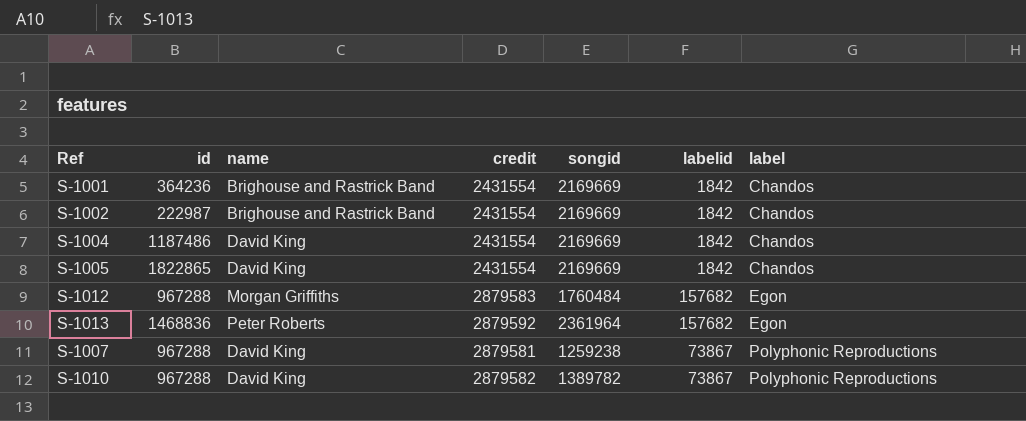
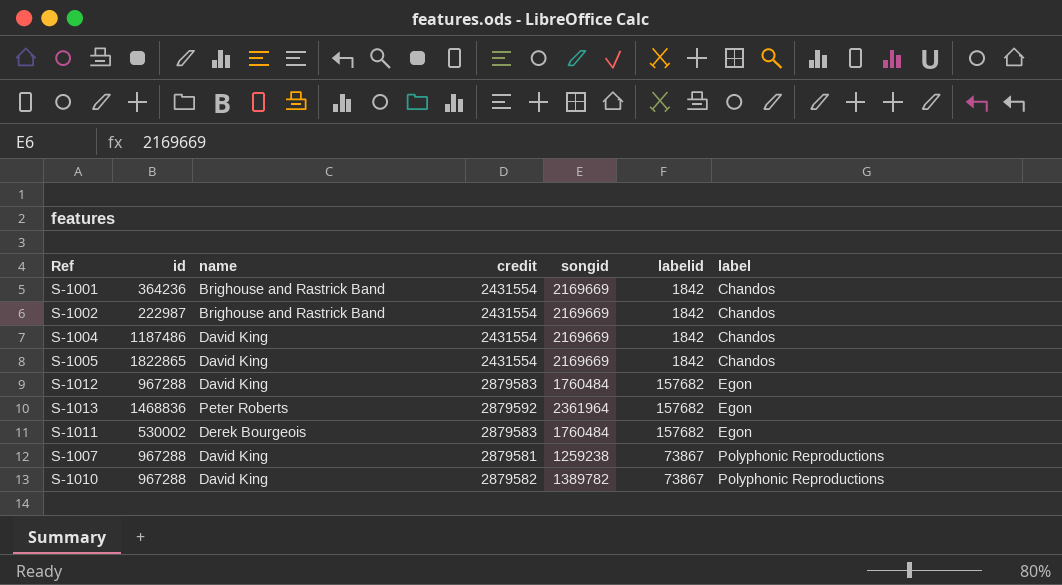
S-1012 | name: Morgan Griffiths -> David King
row S-1011: none -> 530002 | Derek Bourgeois | 2879583 | 1760484 | 157682 | Egon

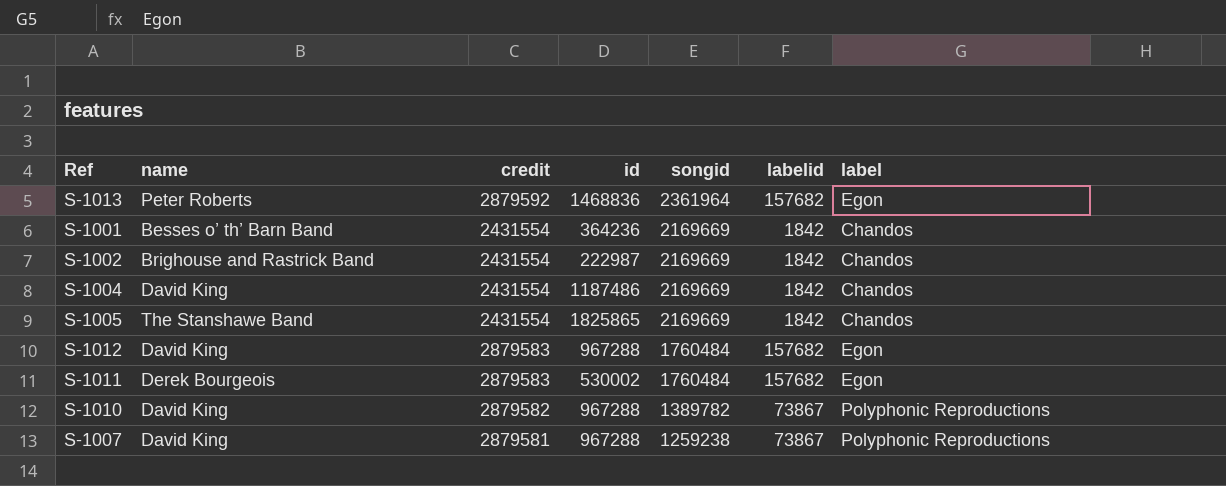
row order: label ascending -> songid descending
column id | position: 2 -> 4
S-1001 | name: Brighouse and Rastrick Band -> Besses o’ th’ Barn Band
S-1005 | name: David King -> The Stanshawe Band
S-1005 | id: 1822865 -> 1825865

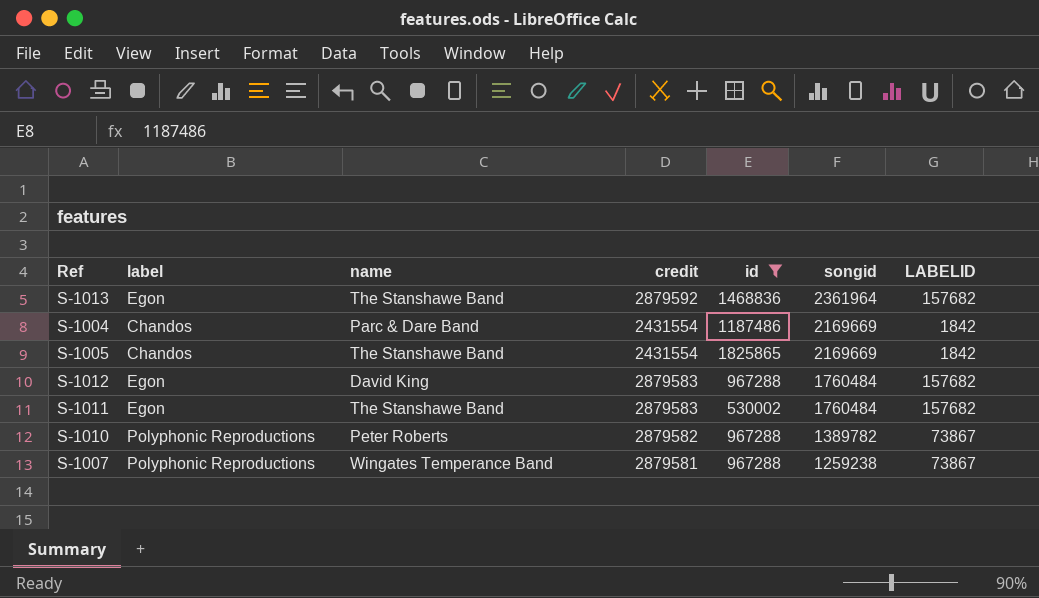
filter: none -> id >= 530002
column label | position: 7 -> 2
column name: labelid -> LABELID
S-1013 | name: Peter Roberts -> The Stanshawe Band
S-1004 | name: David King -> Parc & Dare Band
S-1011 | name: Derek Bourgeois -> The Stanshawe Band
S-1010 | name: David King -> Peter Roberts
S-1007 | name: David King -> Wingates Temperance Band

